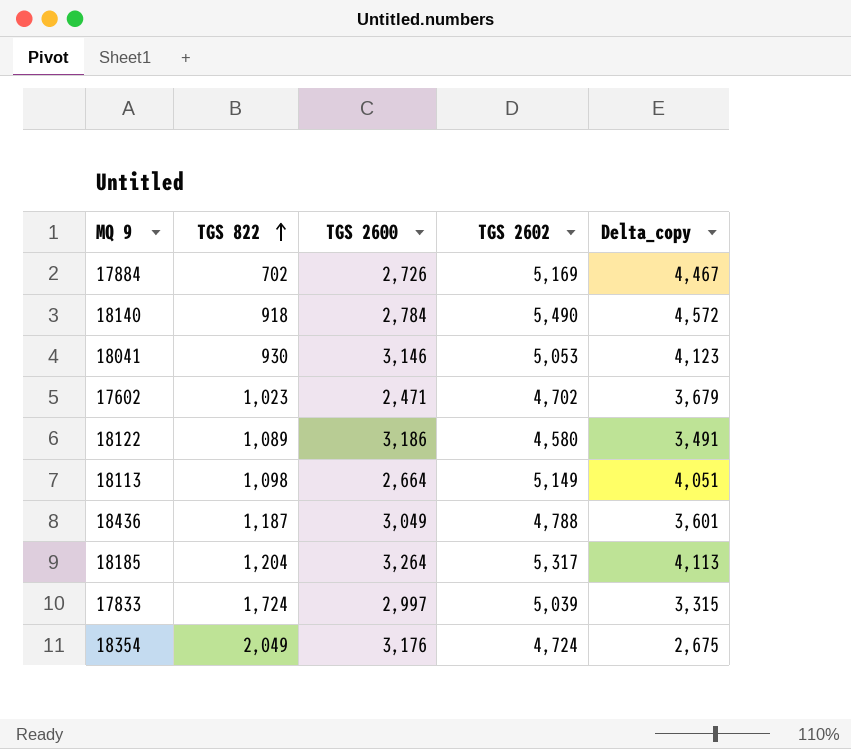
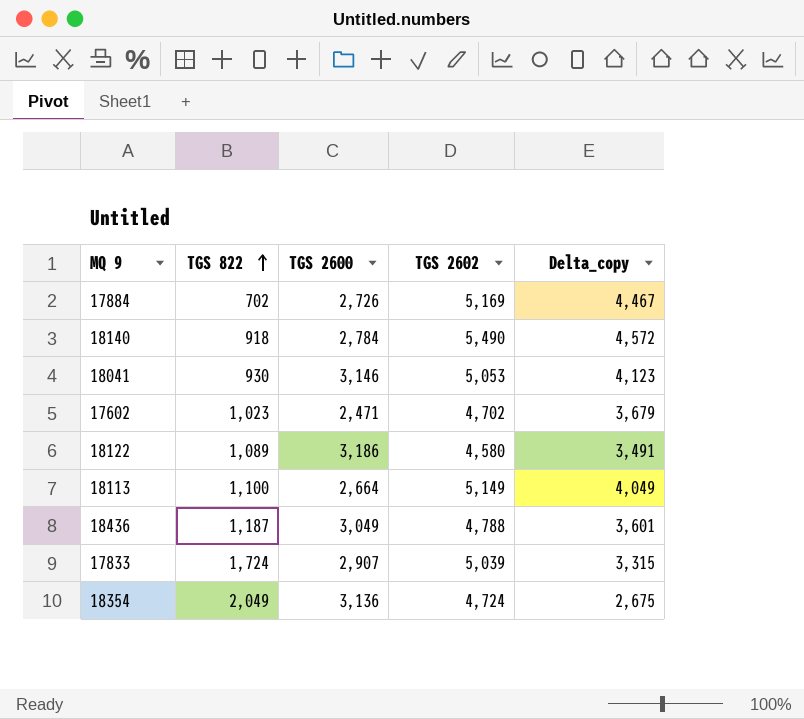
row 18185: 1,204 | 3,264 | 5,317 | 4,113 -> none
18113 | TGS 822: 1,098 -> 1,100
18113 | Delta_copy: 4,051 -> 4,049
17833 | TGS 2600: 2,997 -> 2,907
18354 | TGS 2600: 3,176 -> 3,136

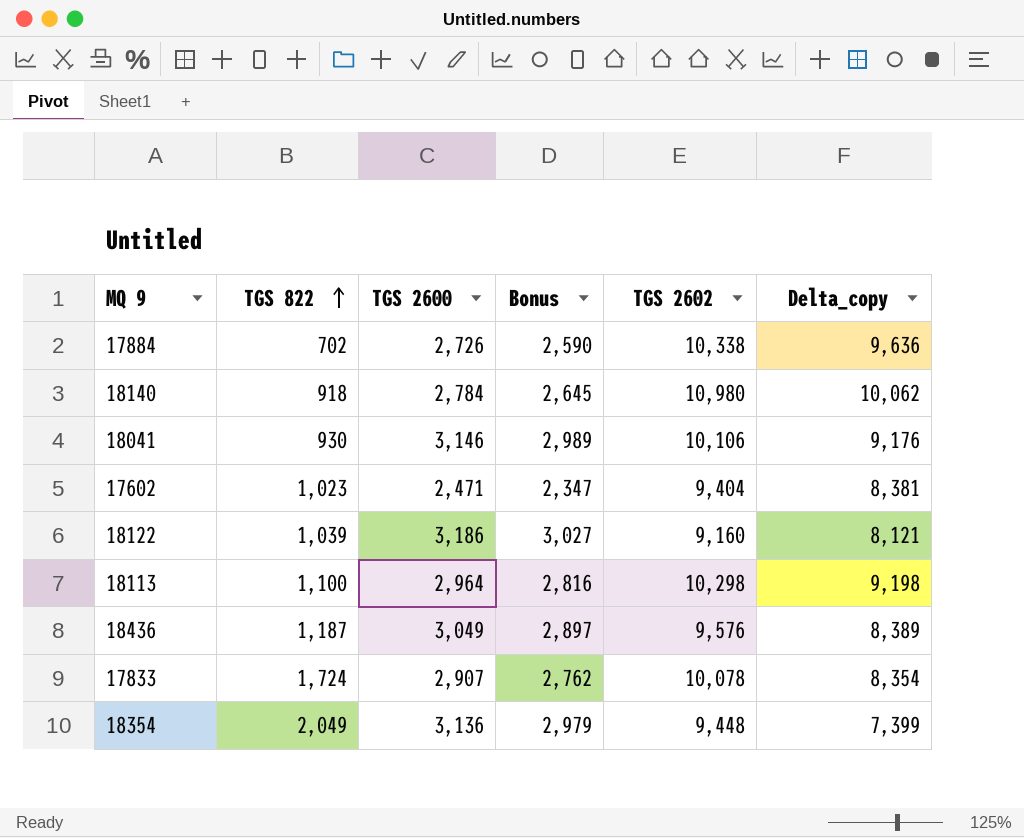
column Bonus | formula: none -> [TGS 2600] * 0.95
17884 | TGS 2602: 5,169 -> 10,338
17884 | Delta_copy: 4,467 -> 9,636
18140 | TGS 2602: 5,490 -> 10,980
18140 | Delta_copy: 4,572 -> 10,062
18041 | TGS 2602: 5,053 -> 10,106
18041 | Delta_copy: 4,123 -> 9,176
17602 | TGS 2602: 4,702 -> 9,404
17602 | Delta_copy: 3,679 -> 8,381
18122 | TGS 822: 1,089 -> 1,039
18122 | TGS 2602: 4,580 -> 9,160
18122 | Delta_copy: 3,491 -> 8,121
18113 | TGS 2600: 2,664 -> 2,964
18113 | TGS 2602: 5,149 -> 10,298
18113 | Delta_copy: 4,049 -> 9,198
18436 | TGS 2602: 4,788 -> 9,576
18436 | Delta_copy: 3,601 -> 8,389
17833 | TGS 2602: 5,039 -> 10,078
17833 | Delta_copy: 3,315 -> 8,354
18354 | TGS 2602: 4,724 -> 9,448
18354 | Delta_copy: 2,675 -> 7,399

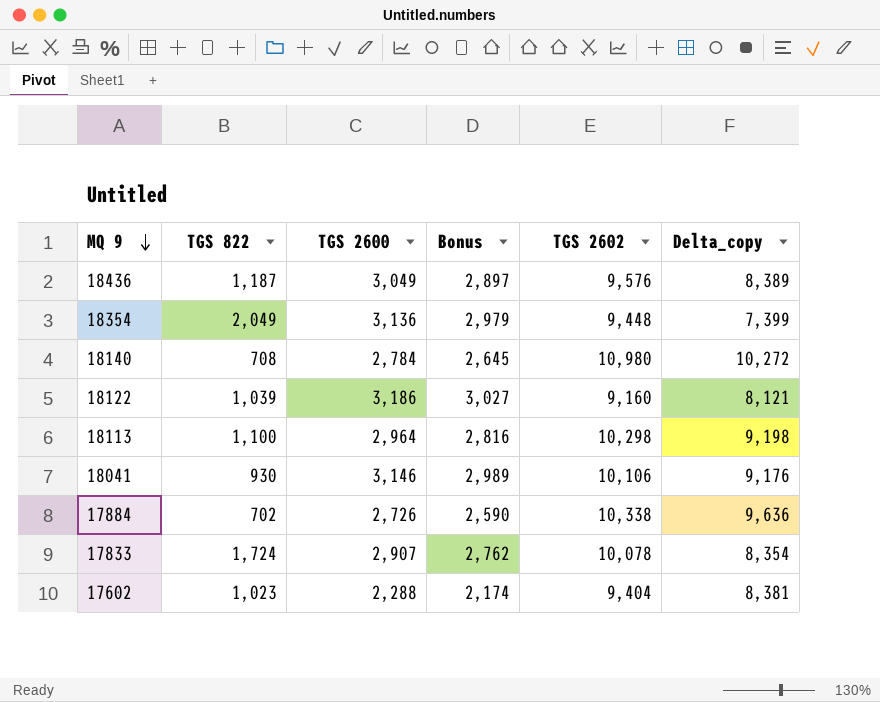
row order: TGS 822 ascending -> MQ 9 descending
18140 | TGS 822: 918 -> 708
18140 | Delta_copy: 10,062 -> 10,272
17602 | TGS 2600: 2,471 -> 2,288
17602 | Bonus: 2,347 -> 2,174

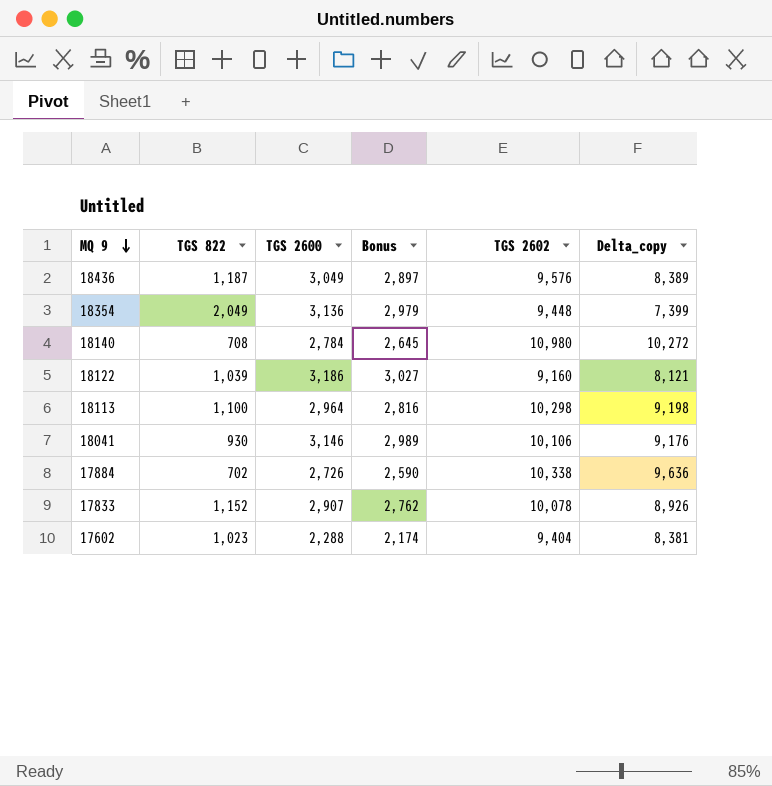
17833 | TGS 822: 1,724 -> 1,152
17833 | Delta_copy: 8,354 -> 8,926

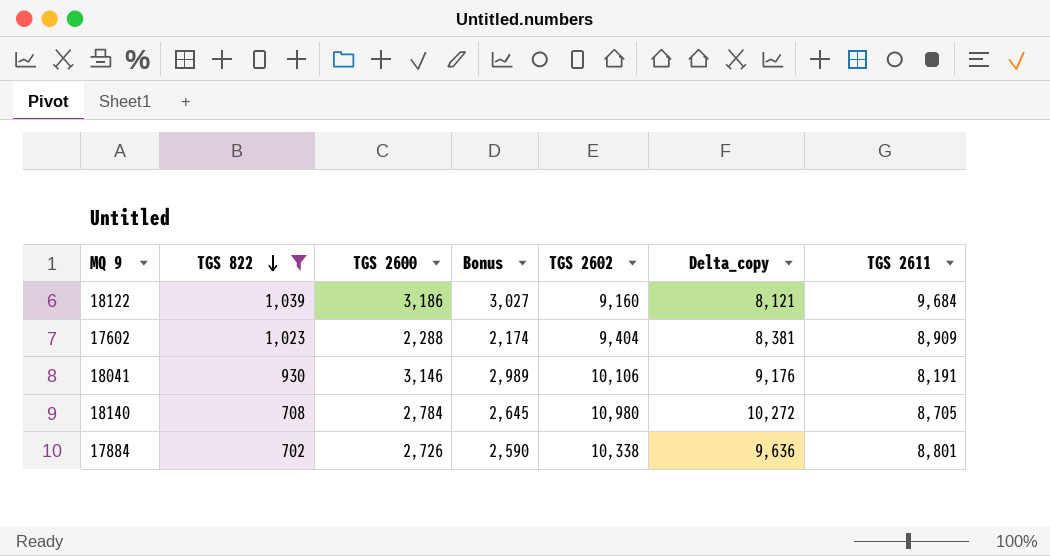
filter: none -> TGS 822 <= 1,039
row order: MQ 9 descending -> TGS 822 descending
column TGS 2611 | position: none -> 7

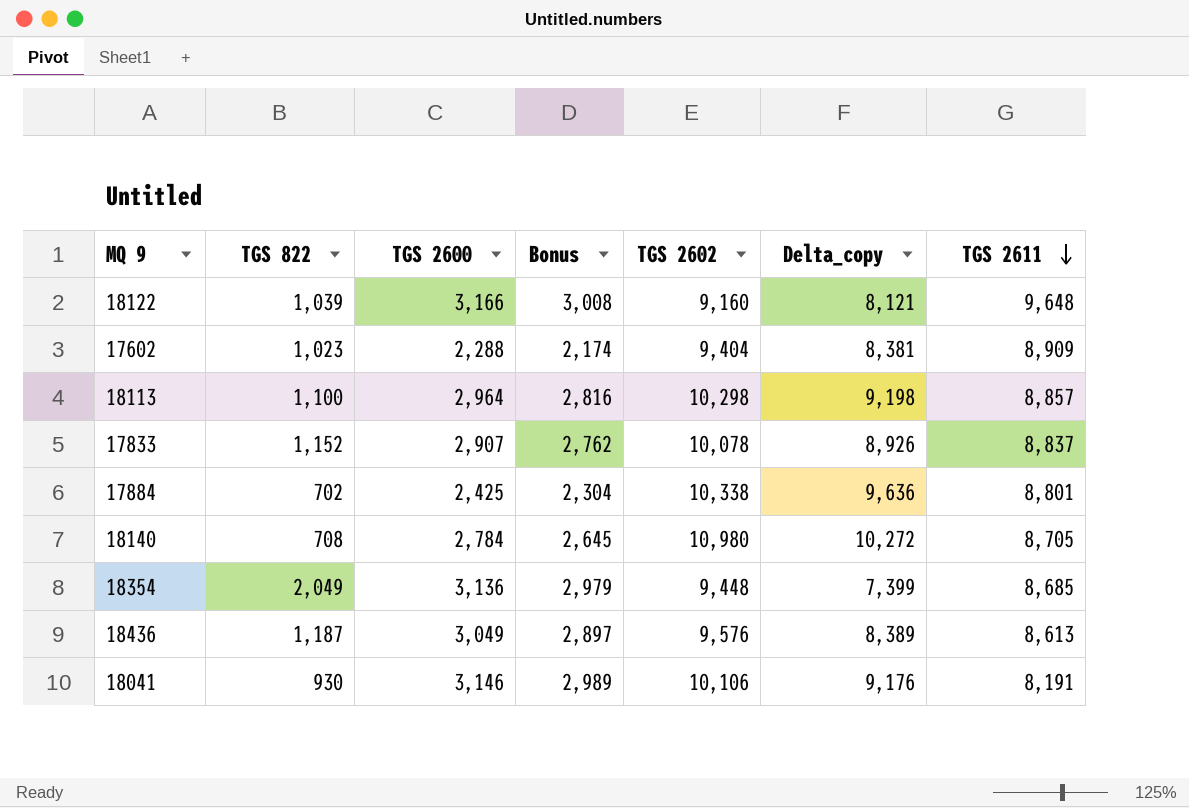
filter: TGS 822 <= 1,039 -> none
row order: TGS 822 descending -> TGS 2611 descending
18122 | TGS 2600: 3,186 -> 3,166
18122 | Bonus: 3,027 -> 3,008
18122 | TGS 2611: 9,684 -> 9,648
17884 | TGS 2600: 2,726 -> 2,425
17884 | Bonus: 2,590 -> 2,304

